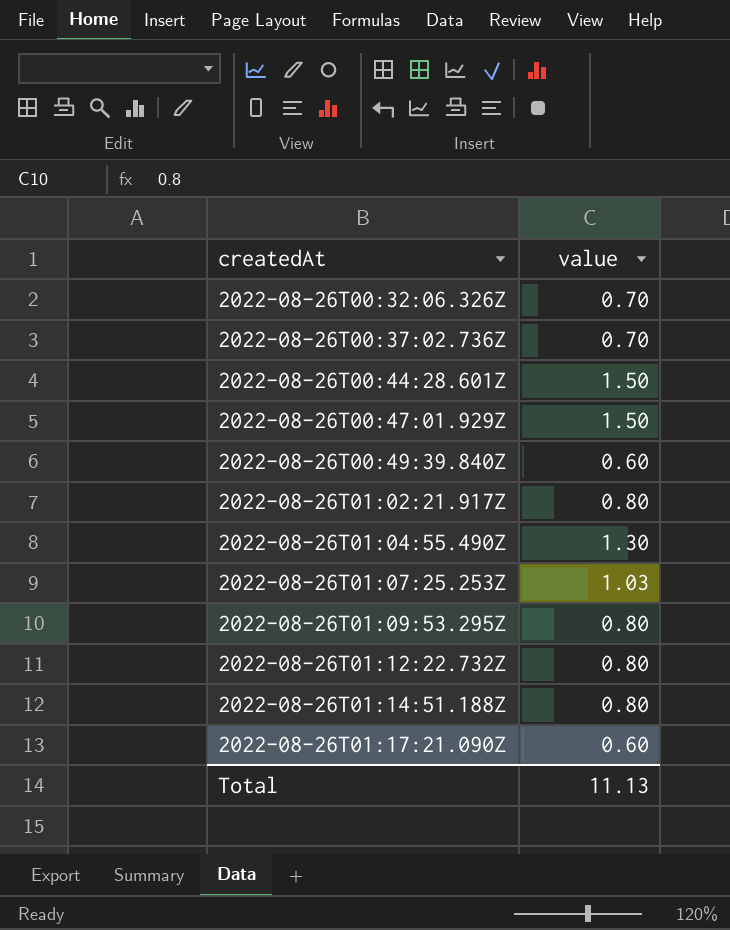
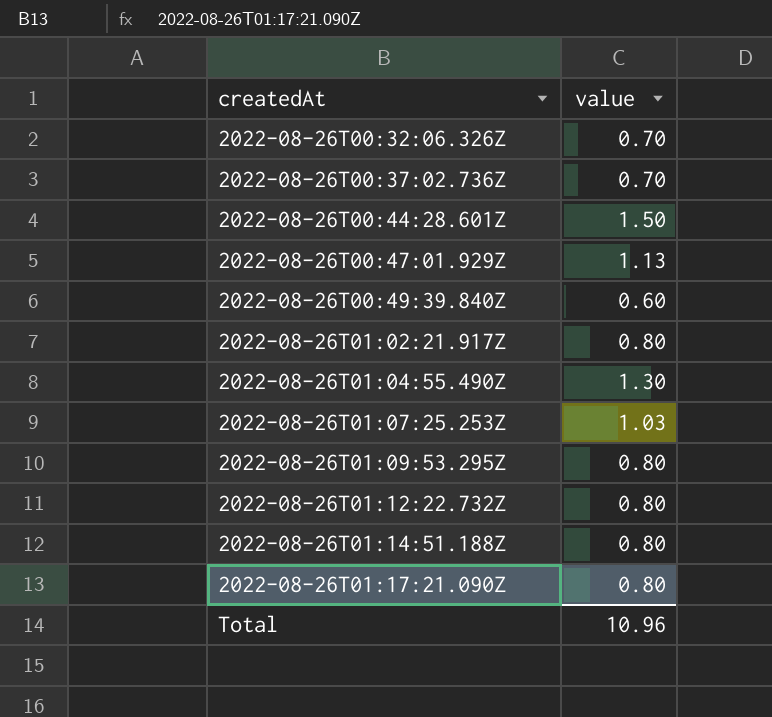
2022-08-26T00:47:01.929Z | value: 1.50 -> 1.13
2022-08-26T01:17:21.090Z | value: 0.60 -> 0.80
Total | value: 11.13 -> 10.96

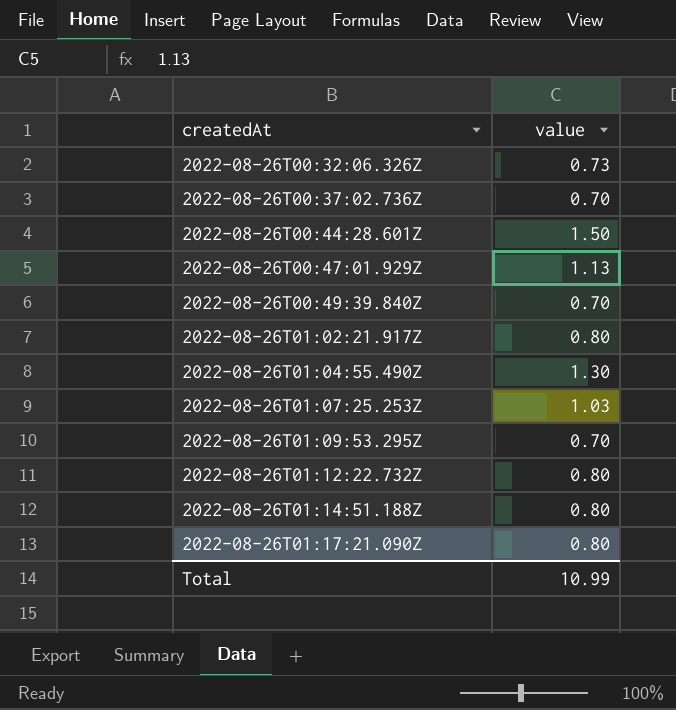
2022-08-26T00:32:06.326Z | value: 0.70 -> 0.73
2022-08-26T00:49:39.840Z | value: 0.60 -> 0.70
2022-08-26T01:09:53.295Z | value: 0.80 -> 0.70
Total | value: 10.96 -> 10.99

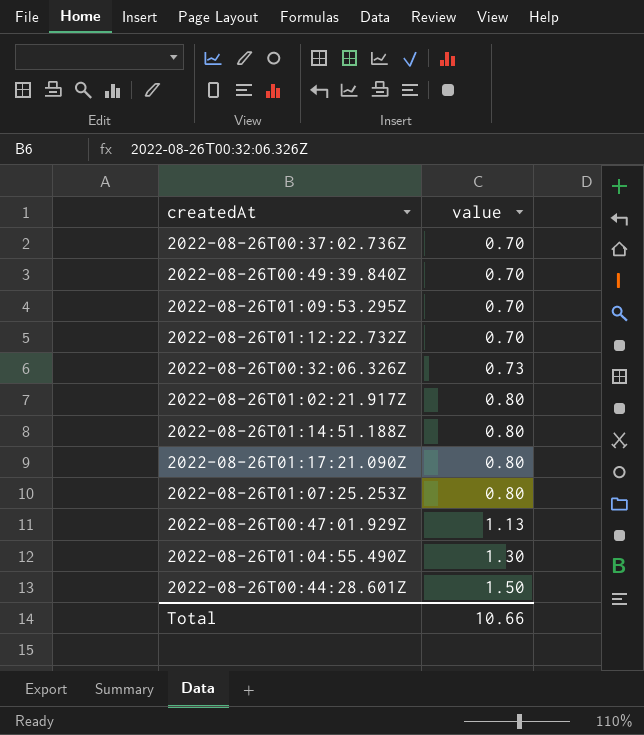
row order: createdAt ascending -> value ascending
2022-08-26T01:12:22.732Z | value: 0.80 -> 0.70
2022-08-26T01:07:25.253Z | value: 1.03 -> 0.80
Total | value: 10.99 -> 10.66

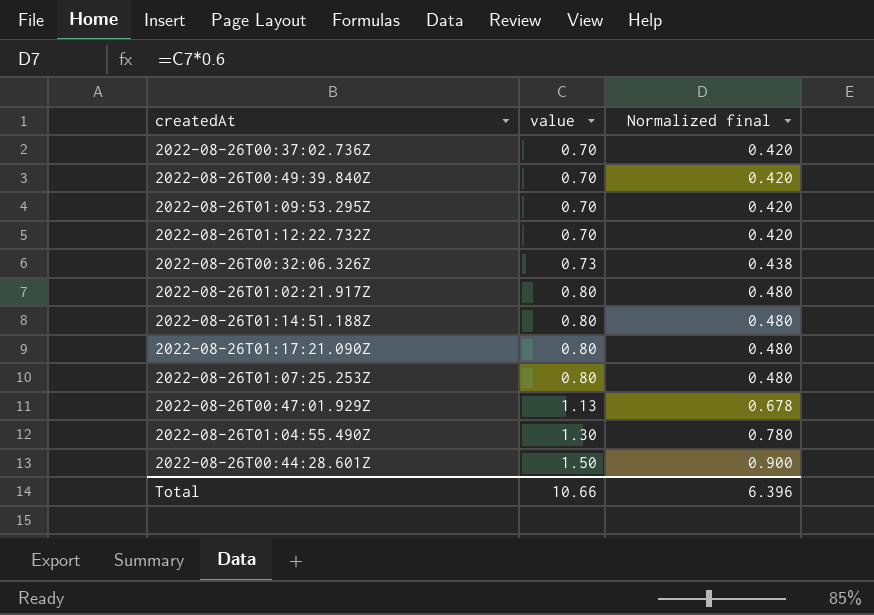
column Normalized final | formula: none -> [value] * 0.6

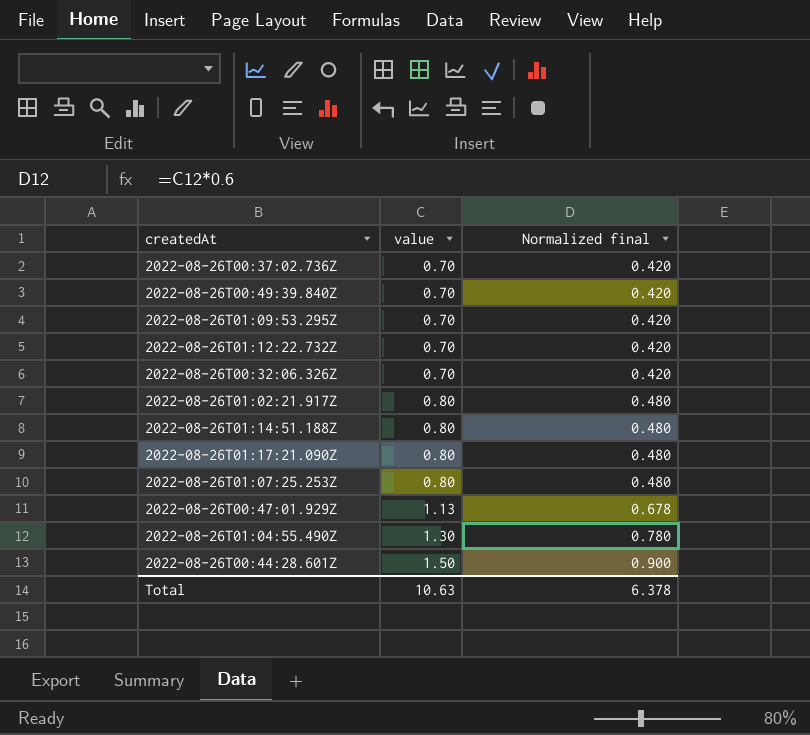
2022-08-26T00:32:06.326Z | value: 0.73 -> 0.70
2022-08-26T00:32:06.326Z | Normalized final: 0.438 -> 0.420
Total | value: 10.66 -> 10.63
Total | Normalized final: 6.396 -> 6.378

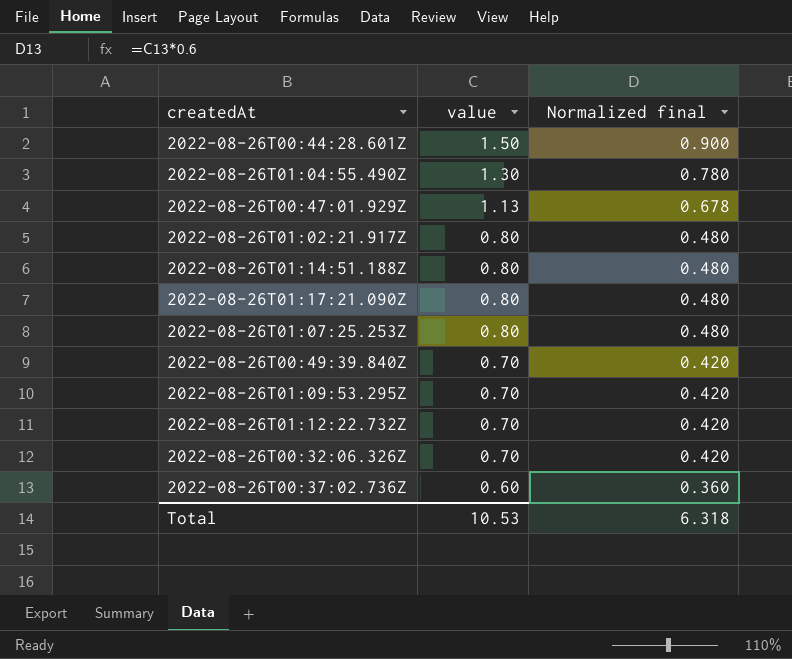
row order: value ascending -> value descending
2022-08-26T00:37:02.736Z | value: 0.70 -> 0.60
2022-08-26T00:37:02.736Z | Normalized final: 0.420 -> 0.360
Total | value: 10.63 -> 10.53
Total | Normalized final: 6.378 -> 6.318

